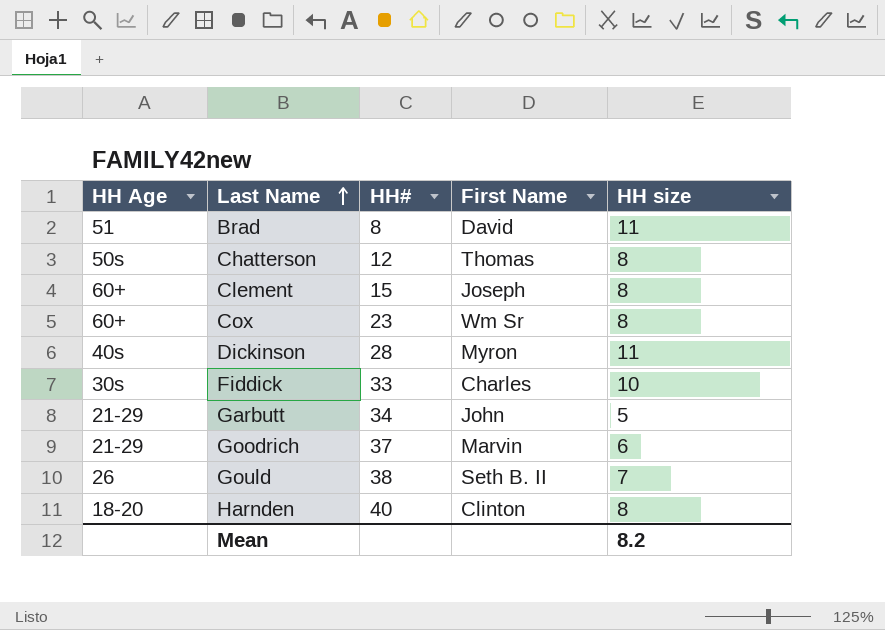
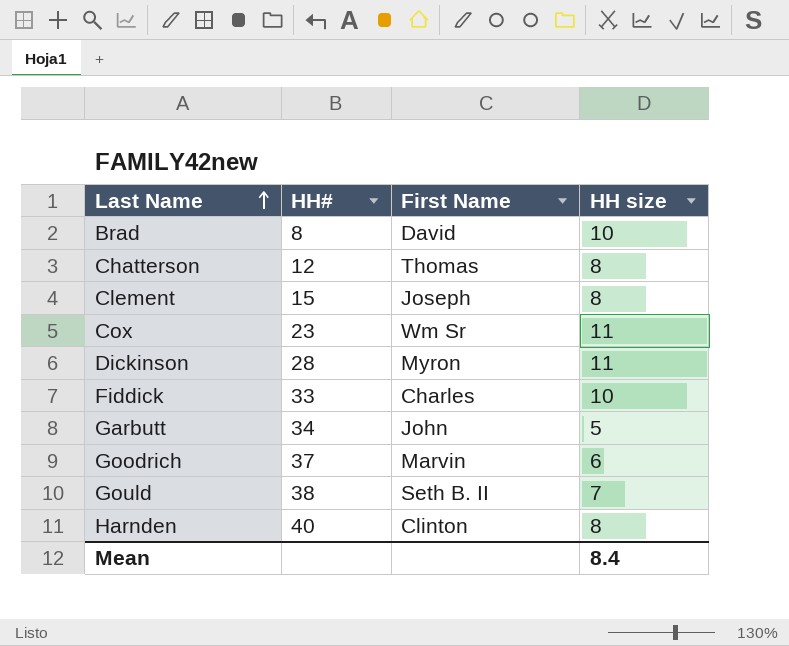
column HH Age | position: 1 -> none
Brad | HH size: 11 -> 10
Cox | HH size: 8 -> 11
Mean | HH size: 8.2 -> 8.4

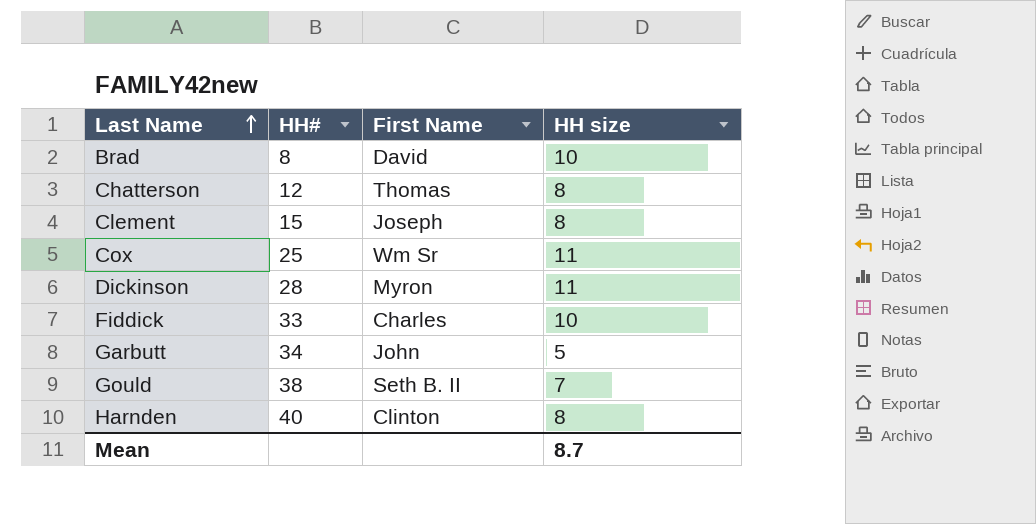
row Goodrich: 37 | Marvin | 6 -> none
Cox | HH#: 23 -> 25
Mean | HH size: 8.4 -> 8.7

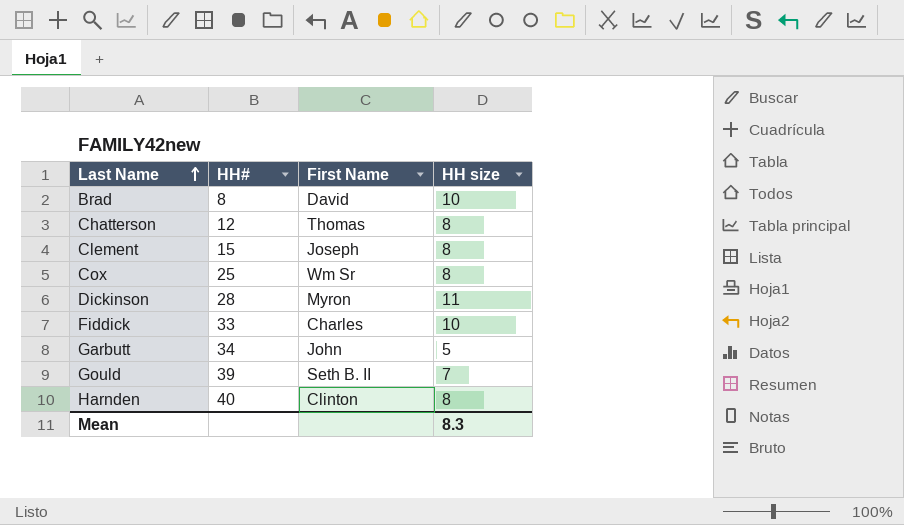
Cox | HH size: 11 -> 8
Gould | HH#: 38 -> 39
Mean | HH size: 8.7 -> 8.3

